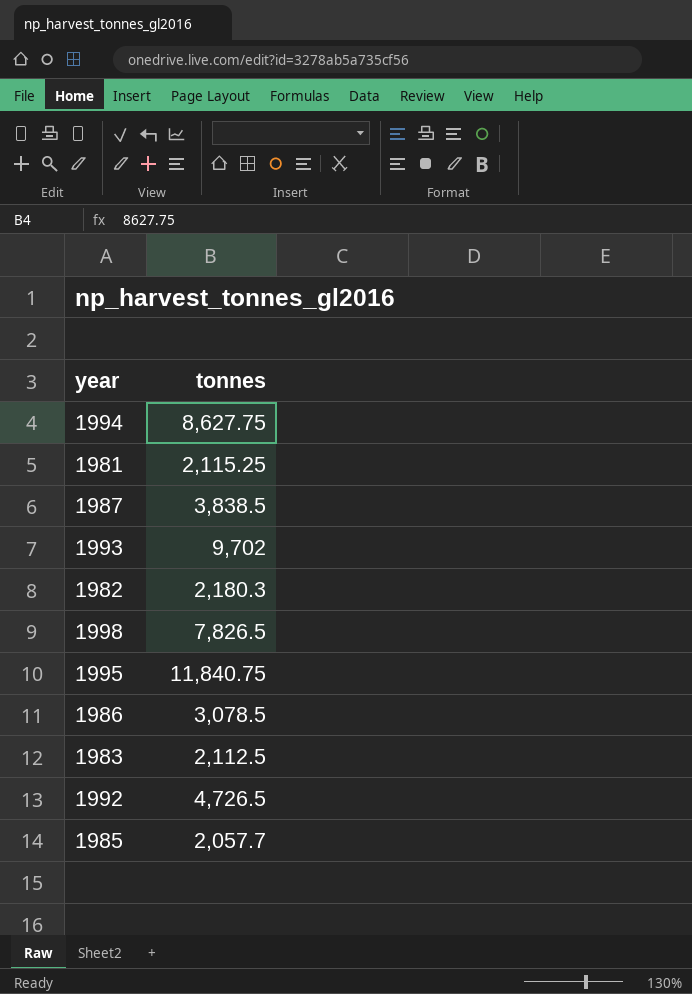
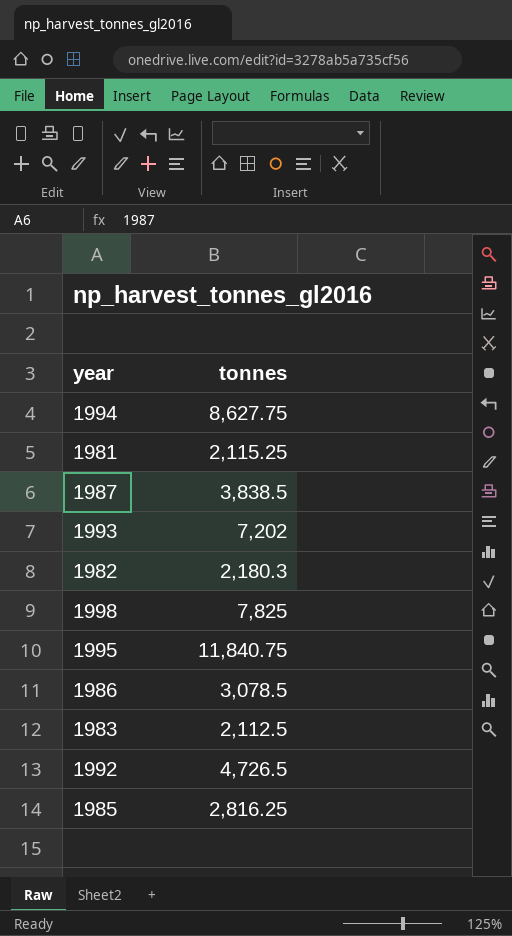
1993 | tonnes: 9,702 -> 7,202
1998 | tonnes: 7,826.5 -> 7,825
1985 | tonnes: 2,057.7 -> 2,816.25

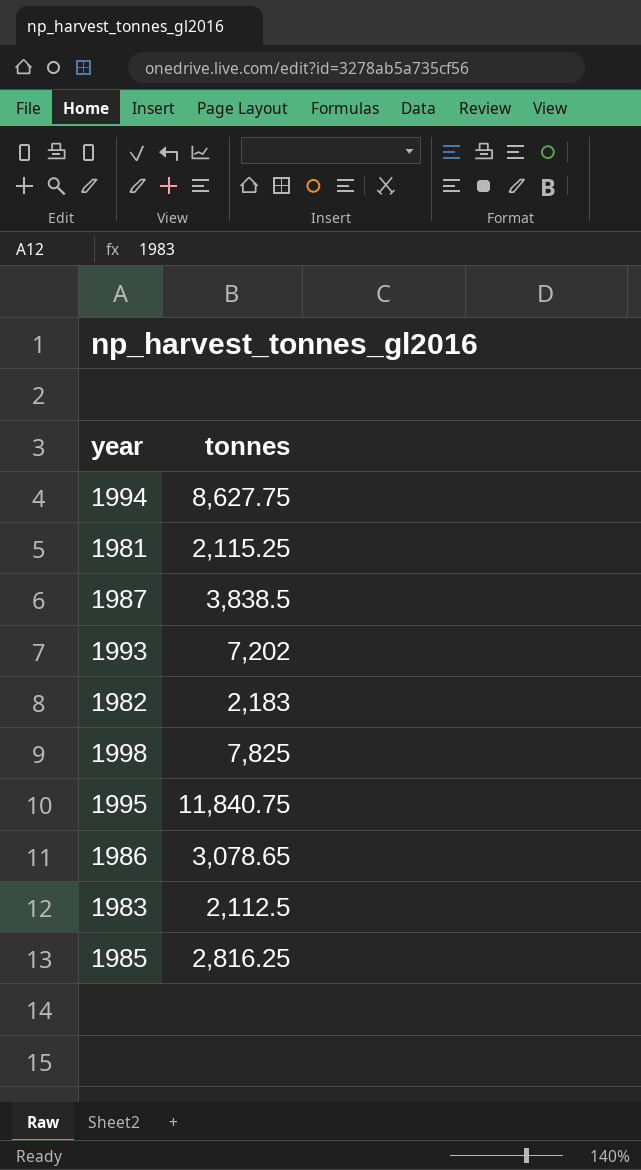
row 1992: 4,726.5 -> none
1982 | tonnes: 2,180.3 -> 2,183
1986 | tonnes: 3,078.5 -> 3,078.65

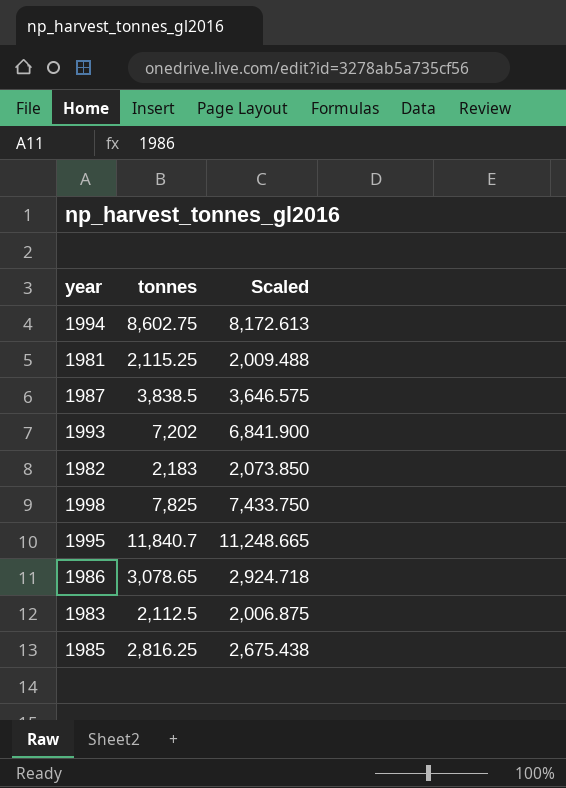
column Scaled | formula: none -> [tonnes] * 0.95
1994 | tonnes: 8,627.75 -> 8,602.75
1995 | tonnes: 11,840.75 -> 11,840.7

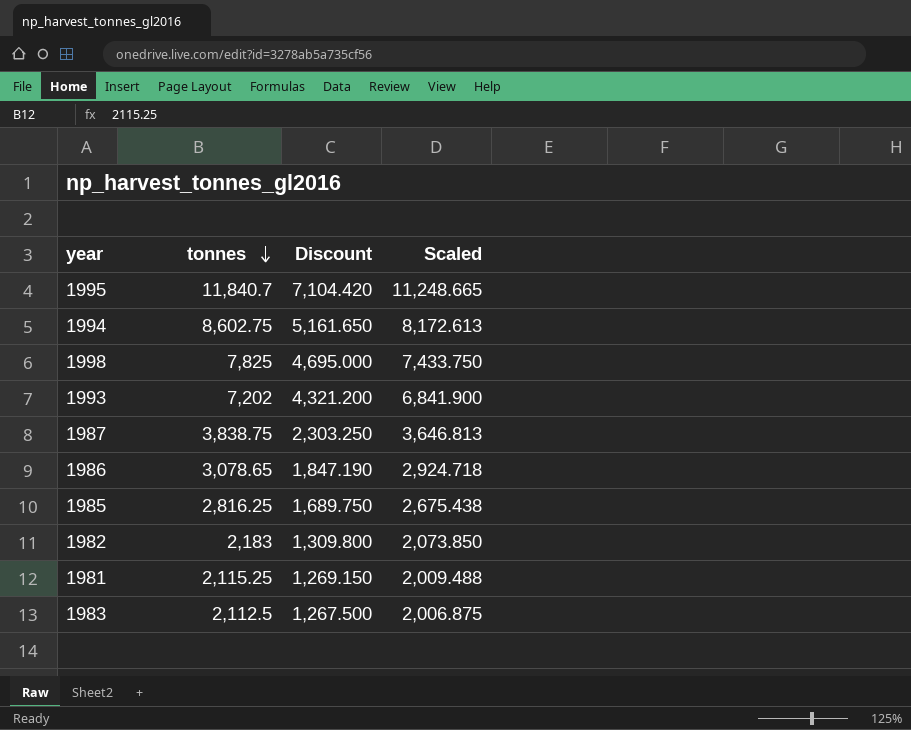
row order: none -> tonnes descending
column Discount | formula: none -> [tonnes] * 0.6
1987 | tonnes: 3,838.5 -> 3,838.75
1987 | Scaled: 3,646.575 -> 3,646.813

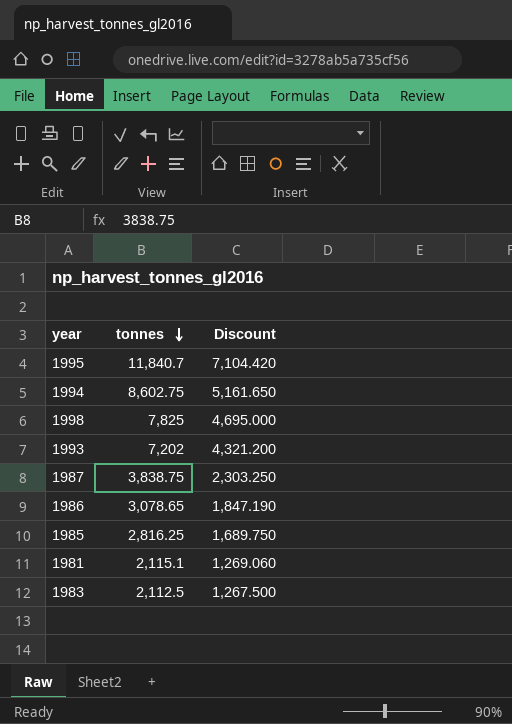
column Scaled | formula: [tonnes] * 0.95 -> none
row 1982: 2,183 | 1,309.800 | 2,073.850 -> none
1981 | tonnes: 2,115.25 -> 2,115.1
1981 | Discount: 1,269.150 -> 1,269.060

